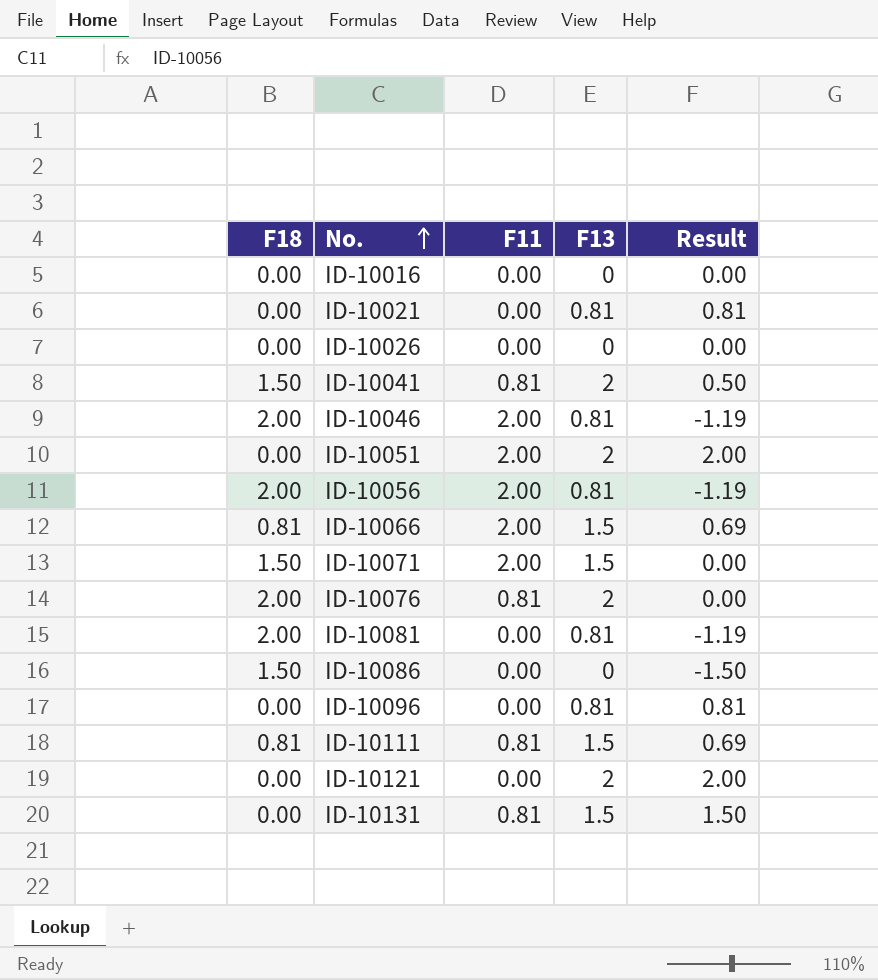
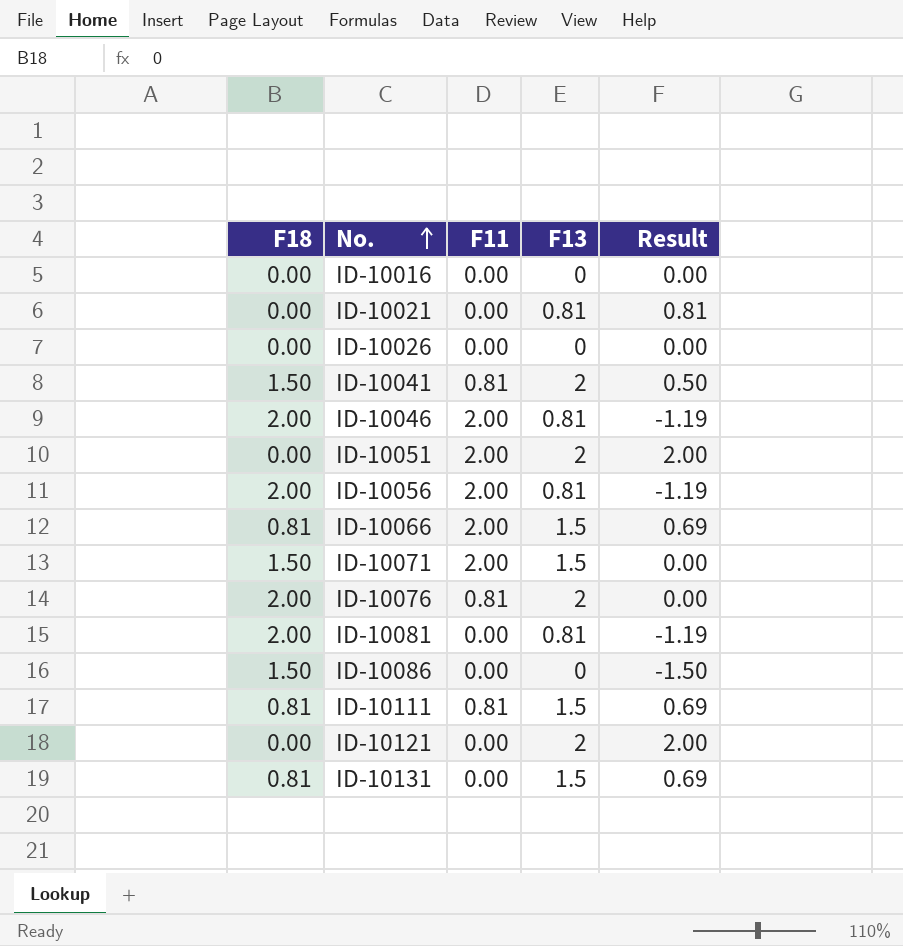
row ID-10096: 0.00 | 0.00 | 0.81 | 0.81 -> none
ID-10131 | F18: 0.00 -> 0.81
ID-10131 | F11: 0.81 -> 0.00
ID-10131 | Result: 1.50 -> 0.69

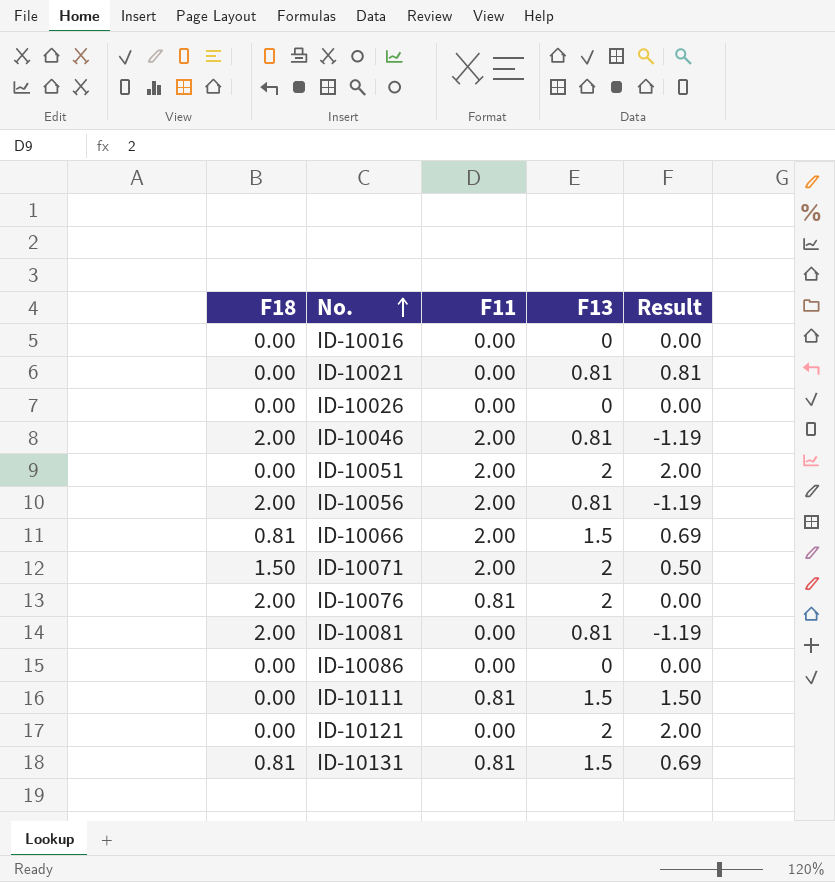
row ID-10041: 1.50 | 0.81 | 2 | 0.50 -> none
ID-10071 | F13: 1.5 -> 2
ID-10071 | Result: 0.00 -> 0.50
ID-10086 | F18: 1.50 -> 0.00
ID-10086 | Result: -1.50 -> 0.00
ID-10111 | F18: 0.81 -> 0.00
ID-10111 | Result: 0.69 -> 1.50
ID-10131 | F11: 0.00 -> 0.81

